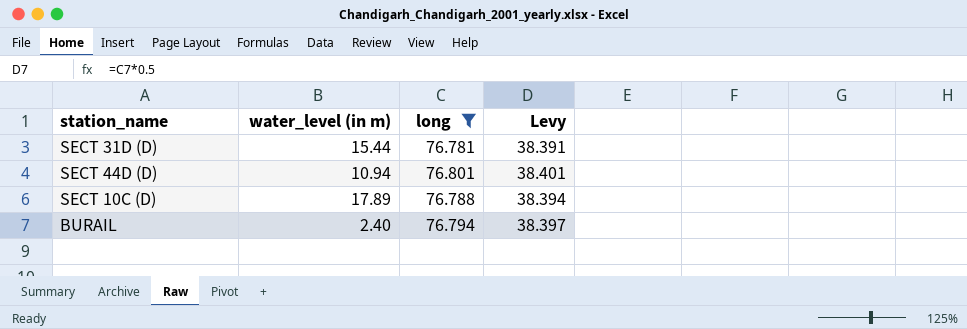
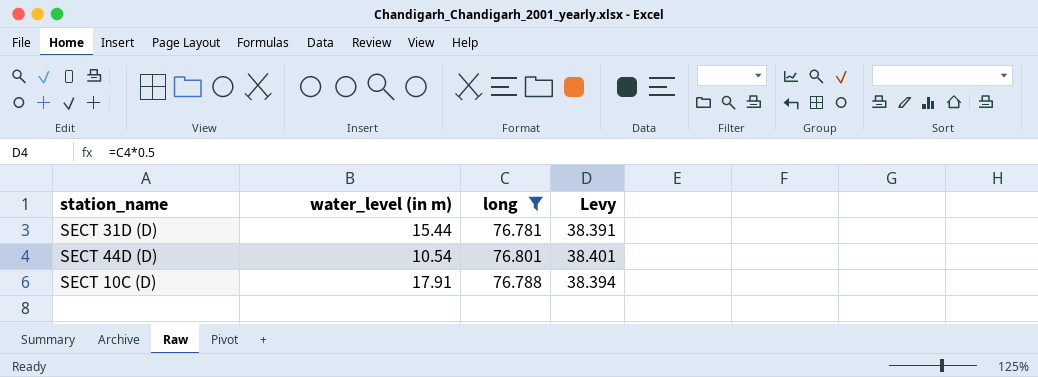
row BURAIL: 2.40 | 76.794 | 38.397 -> none
SECT 44D (D) | water_level (in m): 10.94 -> 10.54
SECT 10C (D) | water_level (in m): 17.89 -> 17.91

